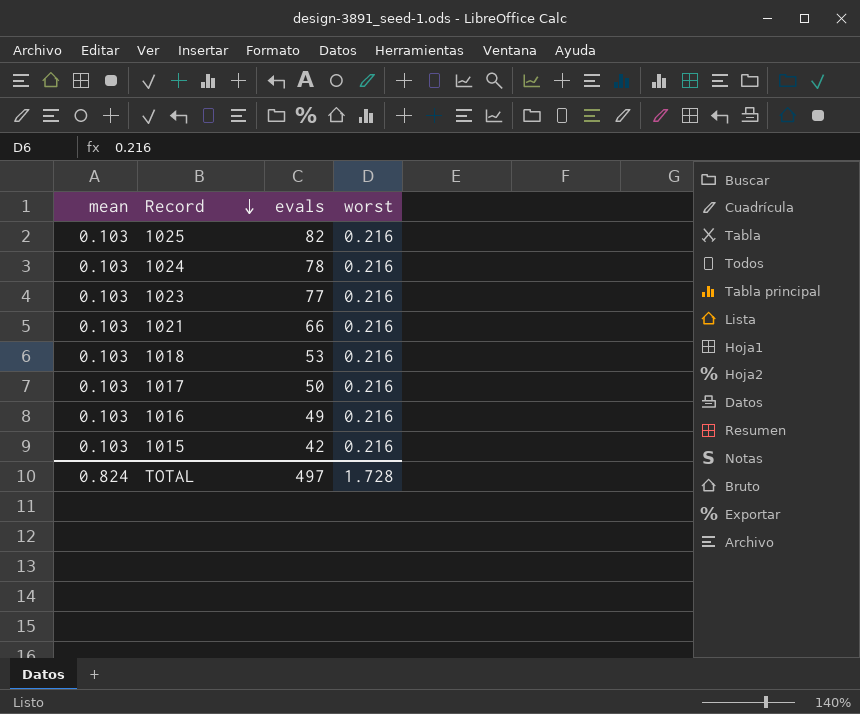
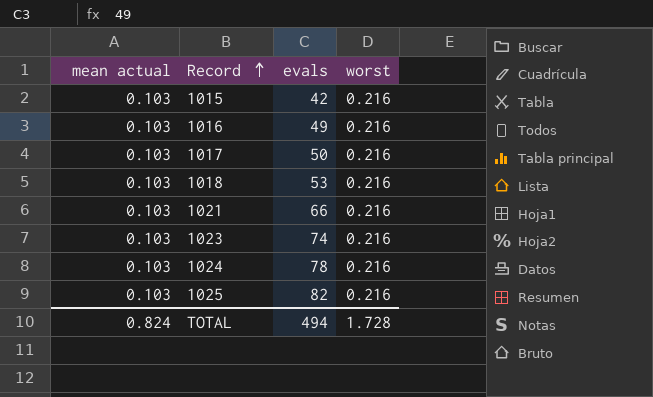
row order: Record descending -> Record ascending
column name: mean -> mean actual
1023 | evals: 77 -> 74
TOTAL | evals: 497 -> 494

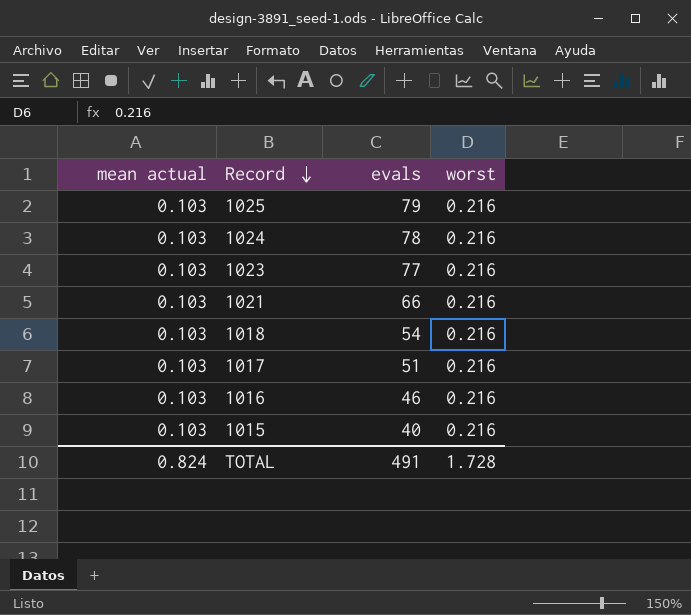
row order: Record ascending -> Record descending
1025 | evals: 82 -> 79
1023 | evals: 74 -> 77
1018 | evals: 53 -> 54
1017 | evals: 50 -> 51
1016 | evals: 49 -> 46
1015 | evals: 42 -> 40
TOTAL | evals: 494 -> 491

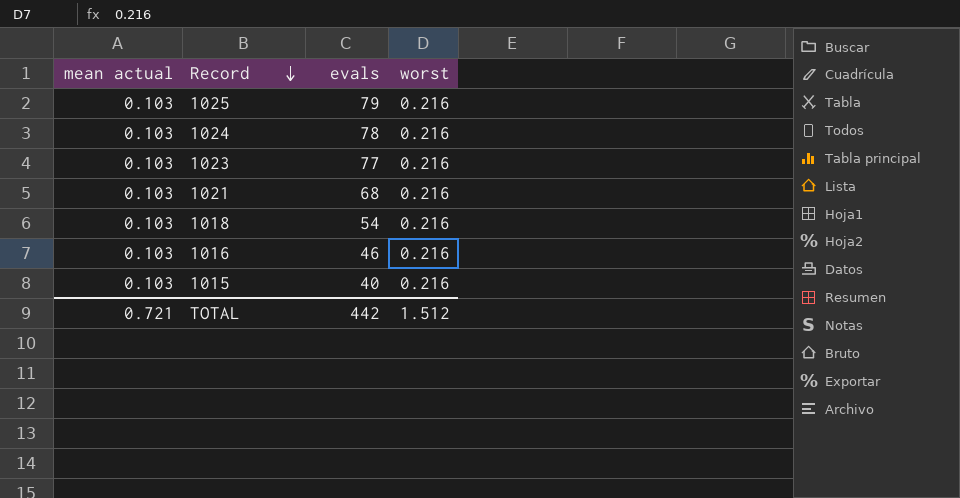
row 1017: 0.103 | 51 | 0.216 -> none
1021 | evals: 66 -> 68
TOTAL | mean actual: 0.824 -> 0.721
TOTAL | evals: 491 -> 442
TOTAL | worst: 1.728 -> 1.512

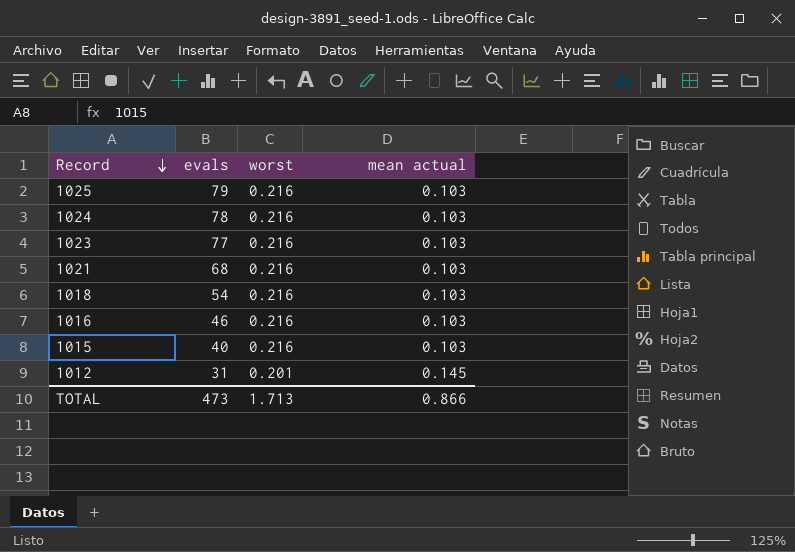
column mean actual | position: 1 -> 4
row 1012: none -> 31 | 0.201 | 0.145
TOTAL | evals: 442 -> 473
TOTAL | worst: 1.512 -> 1.713
TOTAL | mean actual: 0.721 -> 0.866

